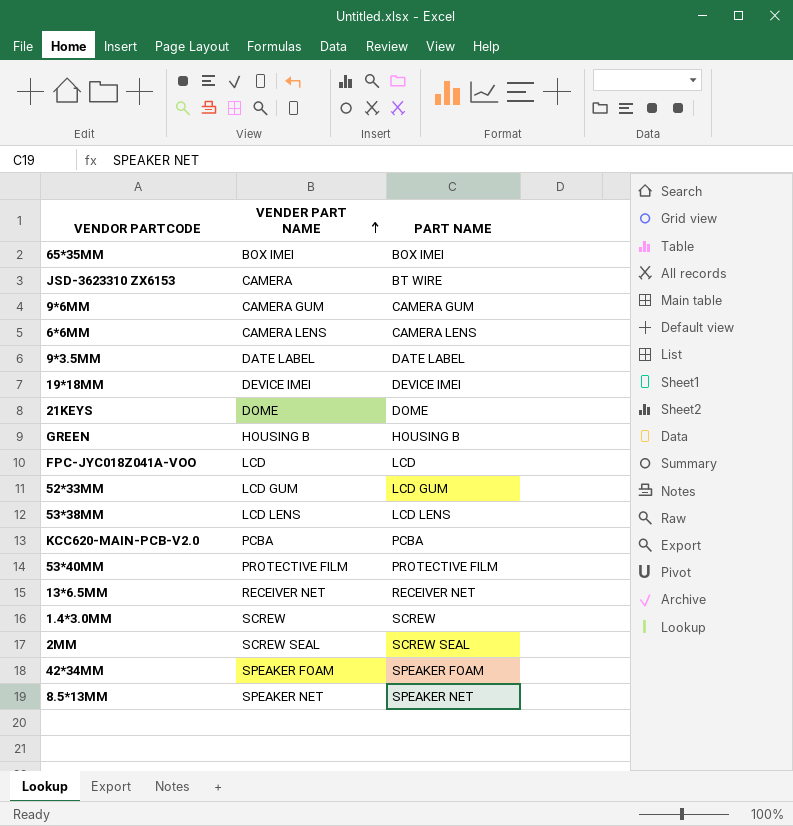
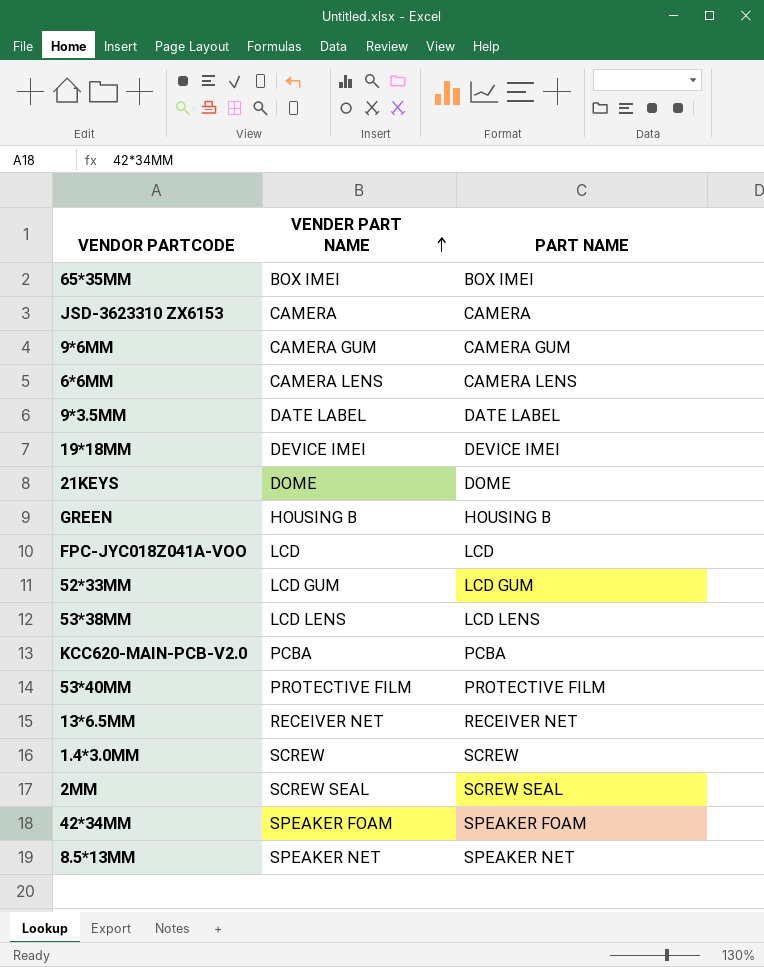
JSD-3623310 ZX6153 | PART NAME: BT WIRE -> CAMERA

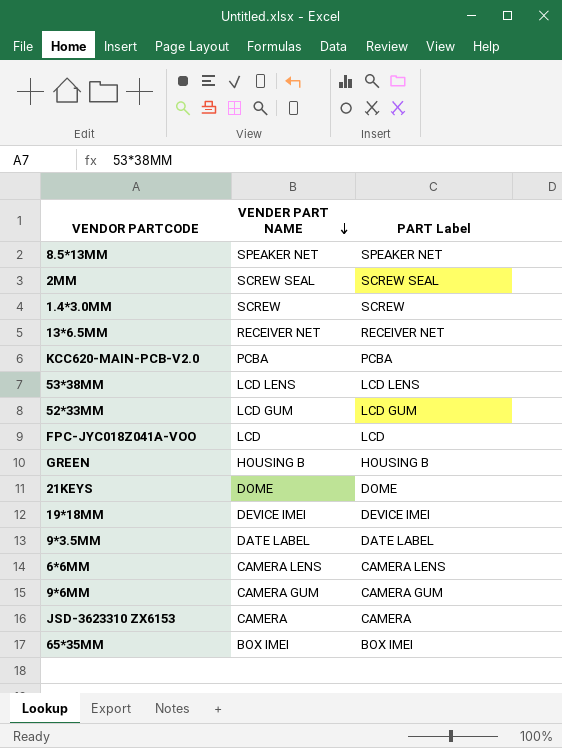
row order: VENDER PART NAME ascending -> VENDER PART NAME descending
column name: PART NAME -> PART Label
row 53*40MM: PROTECTIVE FILM | PROTECTIVE FILM -> none
row 42*34MM: SPEAKER FOAM | SPEAKER FOAM -> none

